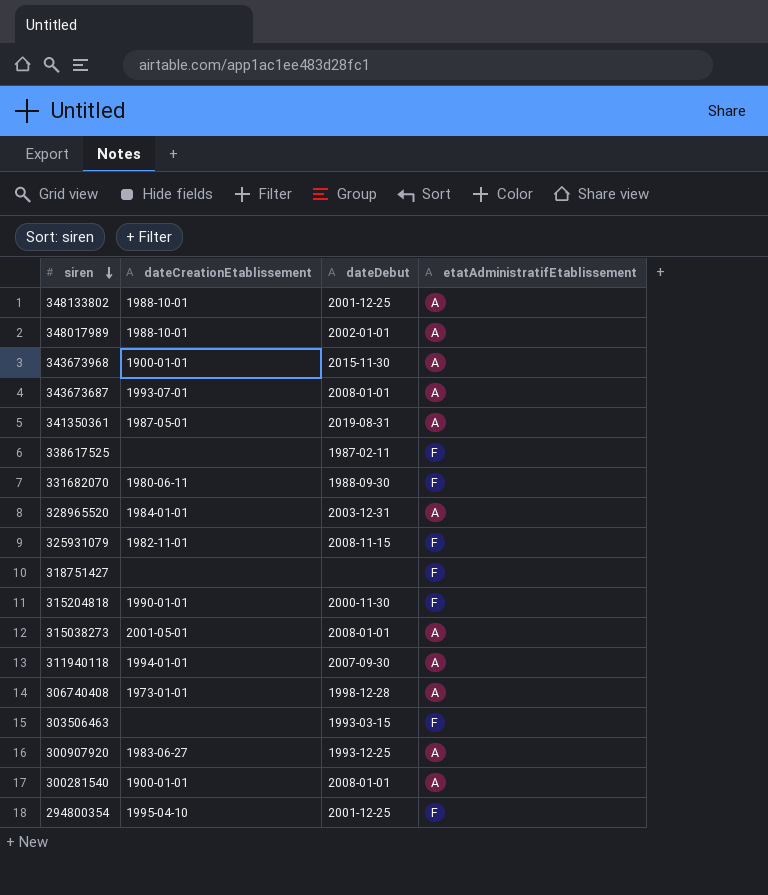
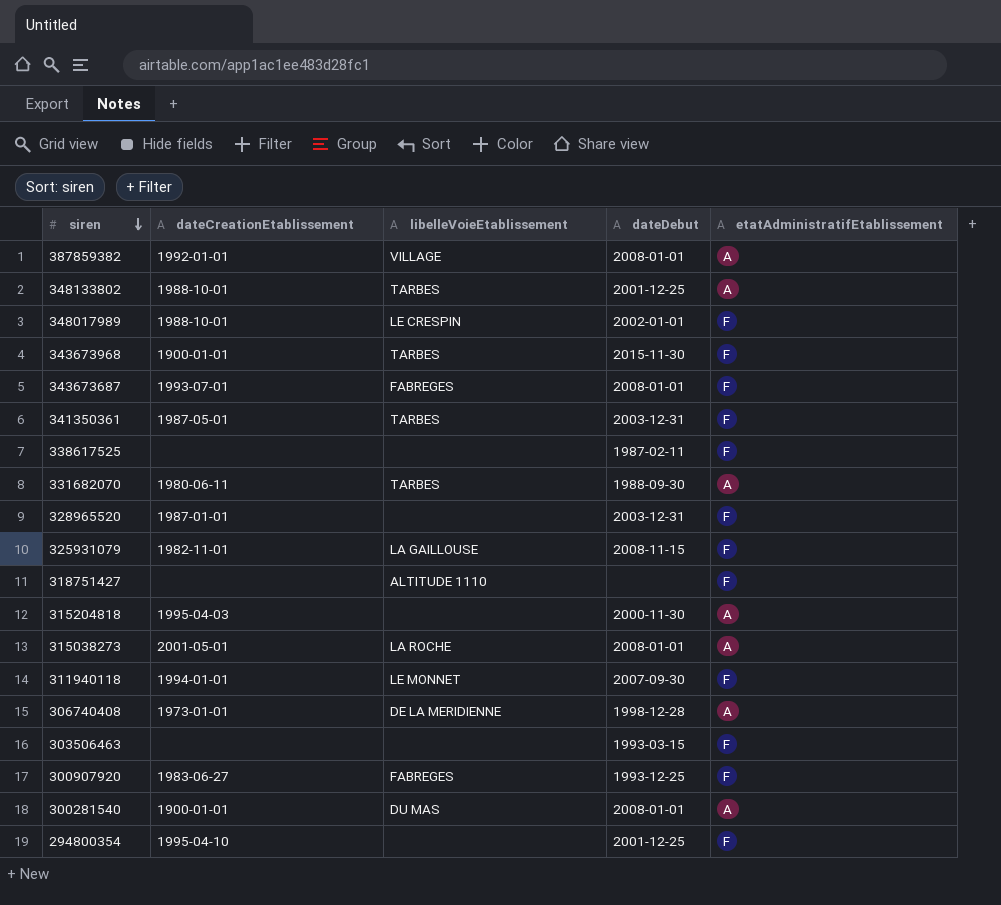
column libelleVoieEtablissement | position: none -> 3
row 387859382: none -> 1992-01-01 | VILLAGE | 2008-01-01 | A
348017989 | etatAdministratifEtablissement: A -> F
343673968 | etatAdministratifEtablissement: A -> F
343673687 | etatAdministratifEtablissement: A -> F
341350361 | dateDebut: 2019-08-31 -> 2003-12-31
341350361 | etatAdministratifEtablissement: A -> F
331682070 | etatAdministratifEtablissement: F -> A
328965520 | dateCreationEtablissement: 1984-01-01 -> 1987-01-01
328965520 | etatAdministratifEtablissement: A -> F
315204818 | dateCreationEtablissement: 1990-01-01 -> 1995-04-03
315204818 | etatAdministratifEtablissement: F -> A
311940118 | etatAdministratifEtablissement: A -> F
300907920 | etatAdministratifEtablissement: A -> F

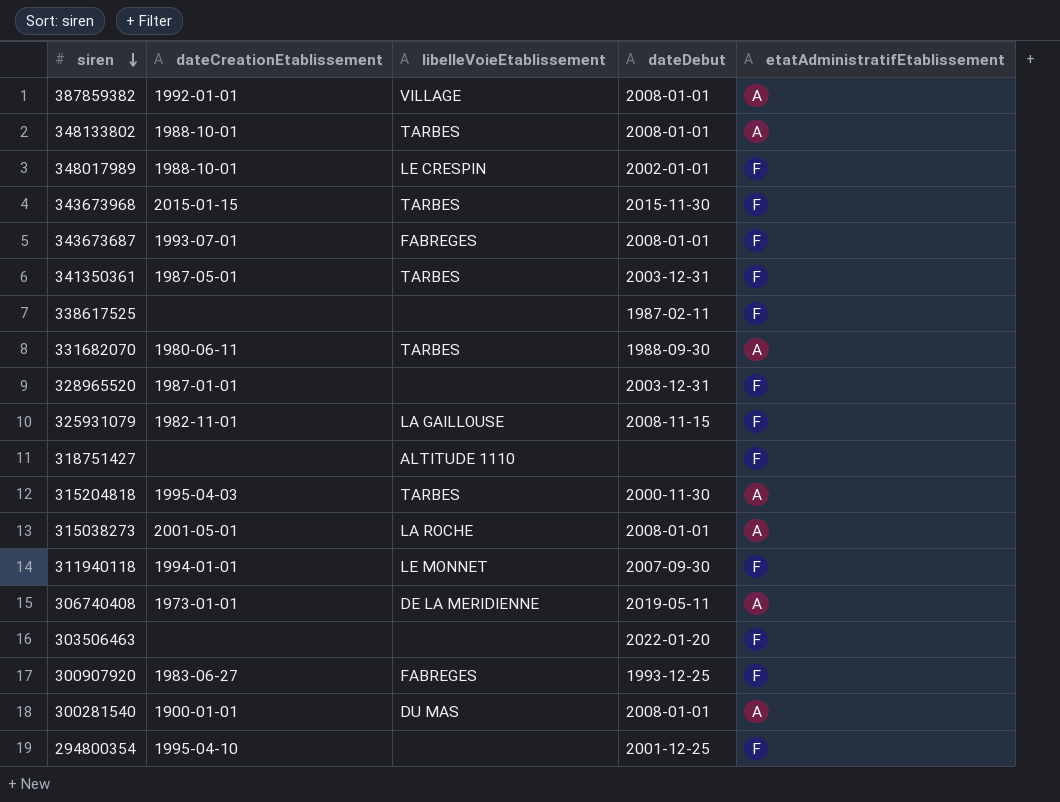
348133802 | dateDebut: 2001-12-25 -> 2008-01-01
343673968 | dateCreationEtablissement: 1900-01-01 -> 2015-01-15
315204818 | libelleVoieEtablissement: none -> TARBES
306740408 | dateDebut: 1998-12-28 -> 2019-05-11
303506463 | dateDebut: 1993-03-15 -> 2022-01-20

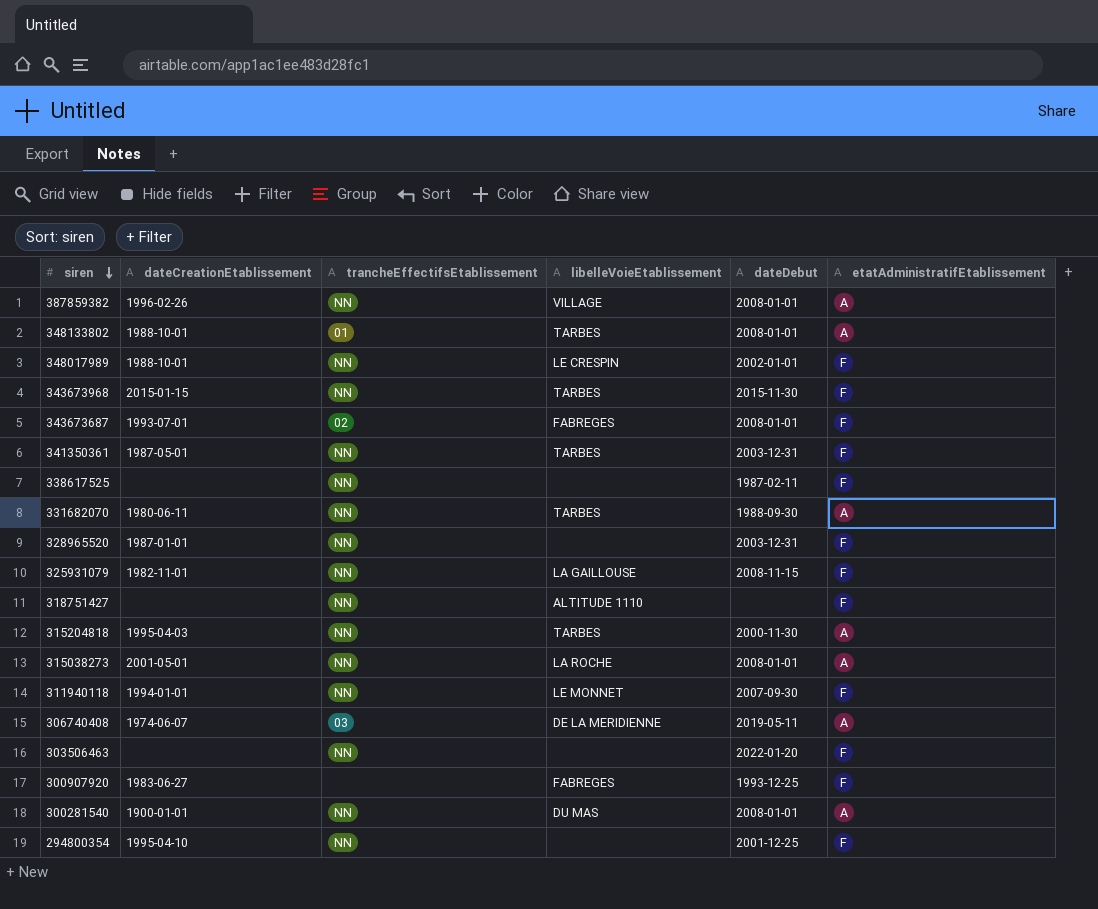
column trancheEffectifsEtablissement | position: none -> 3
387859382 | dateCreationEtablissement: 1992-01-01 -> 1996-02-26
306740408 | dateCreationEtablissement: 1973-01-01 -> 1974-06-07

